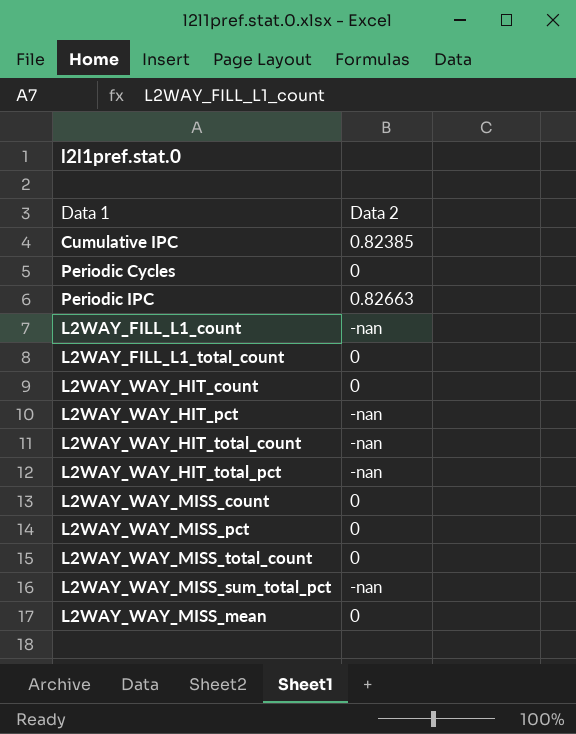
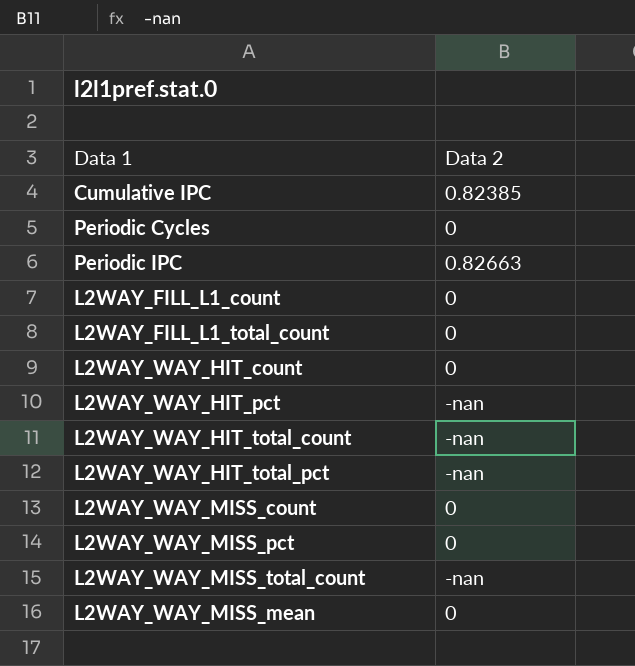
row L2WAY_WAY_MISS_sum_total_pct: -nan -> none
L2WAY_FILL_L1_count | Data 2: -nan -> 0
L2WAY_WAY_MISS_total_count | Data 2: 0 -> -nan

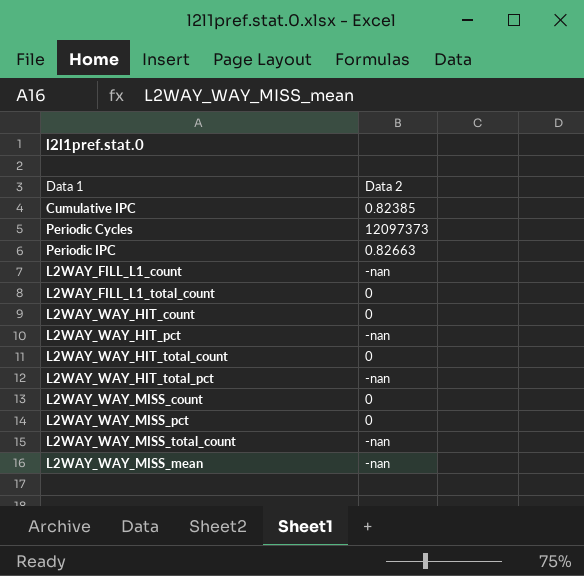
Periodic Cycles | Data 2: 0 -> 12097373
L2WAY_FILL_L1_count | Data 2: 0 -> -nan
L2WAY_WAY_HIT_total_count | Data 2: -nan -> 0
L2WAY_WAY_MISS_mean | Data 2: 0 -> -nan

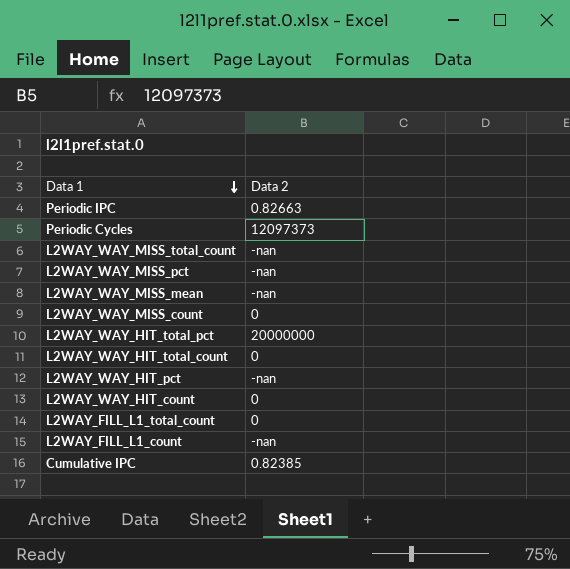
row order: none -> Data 1 descending
L2WAY_WAY_MISS_pct | Data 2: 0 -> -nan
L2WAY_WAY_HIT_total_pct | Data 2: -nan -> 20000000

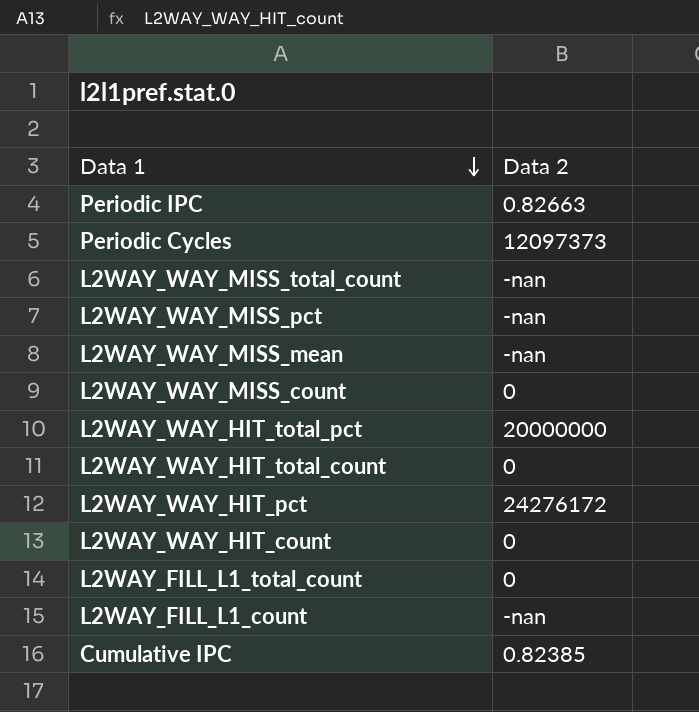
L2WAY_WAY_HIT_pct | Data 2: -nan -> 24276172

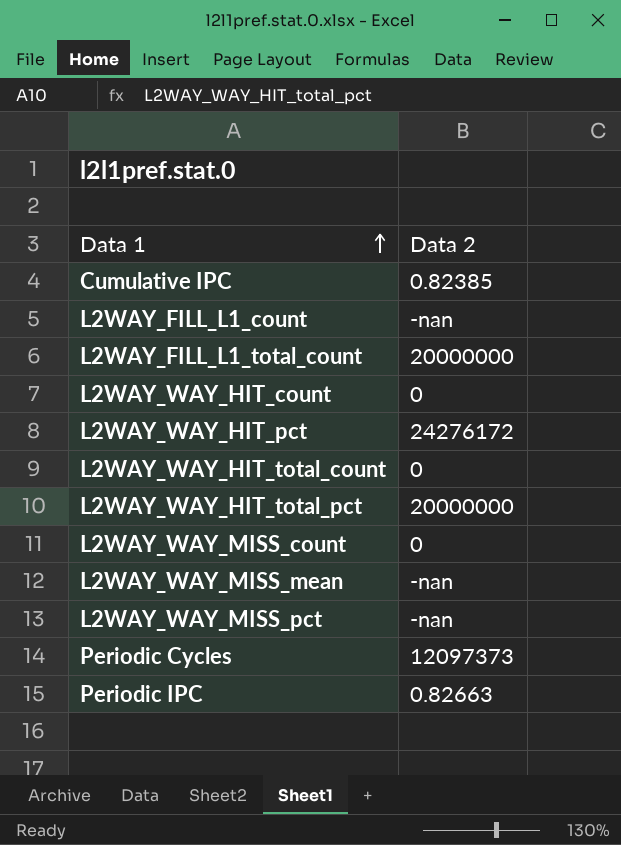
row order: Data 1 descending -> Data 1 ascending
row L2WAY_WAY_MISS_total_count: -nan -> none
L2WAY_FILL_L1_total_count | Data 2: 0 -> 20000000

